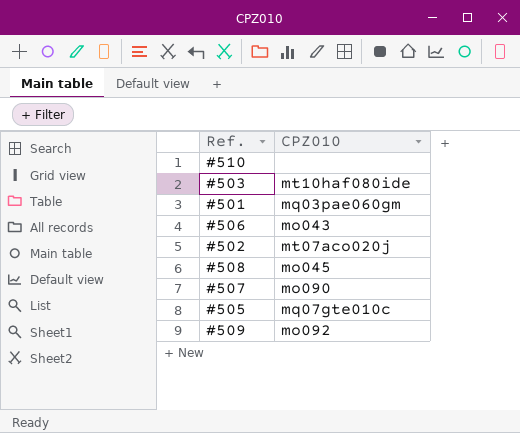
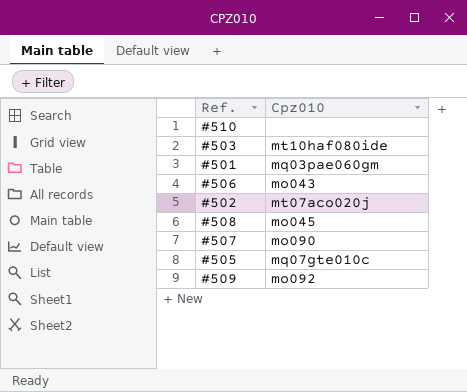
column name: CPZ010 -> Cpz010

